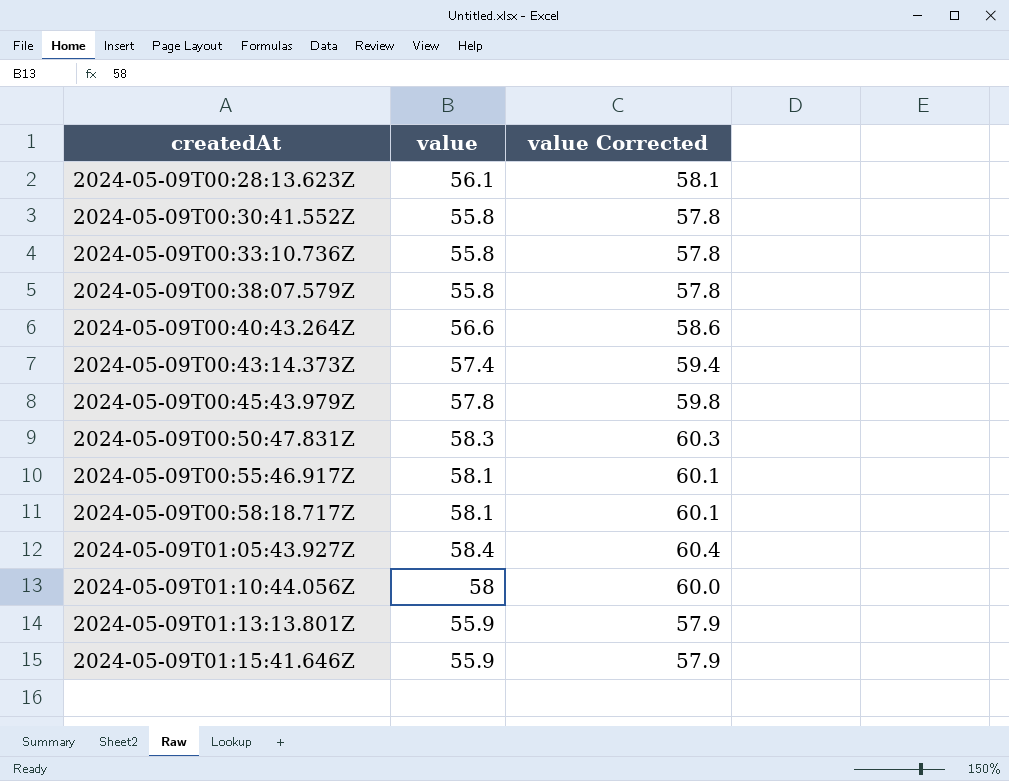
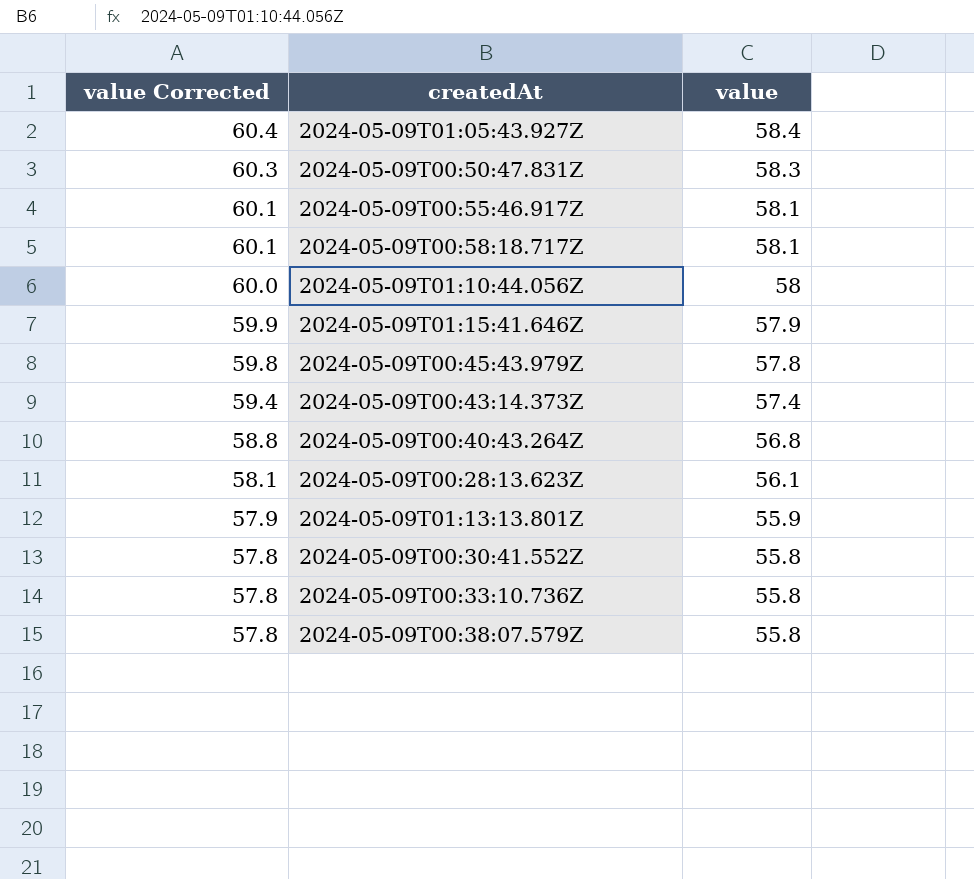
row order: createdAt ascending -> value Corrected descending
column value Corrected | position: 3 -> 1
2024-05-09T01:15:41.646Z | value Corrected: 57.9 -> 59.9
2024-05-09T01:15:41.646Z | value: 55.9 -> 57.9
2024-05-09T00:40:43.264Z | value Corrected: 58.6 -> 58.8
2024-05-09T00:40:43.264Z | value: 56.6 -> 56.8

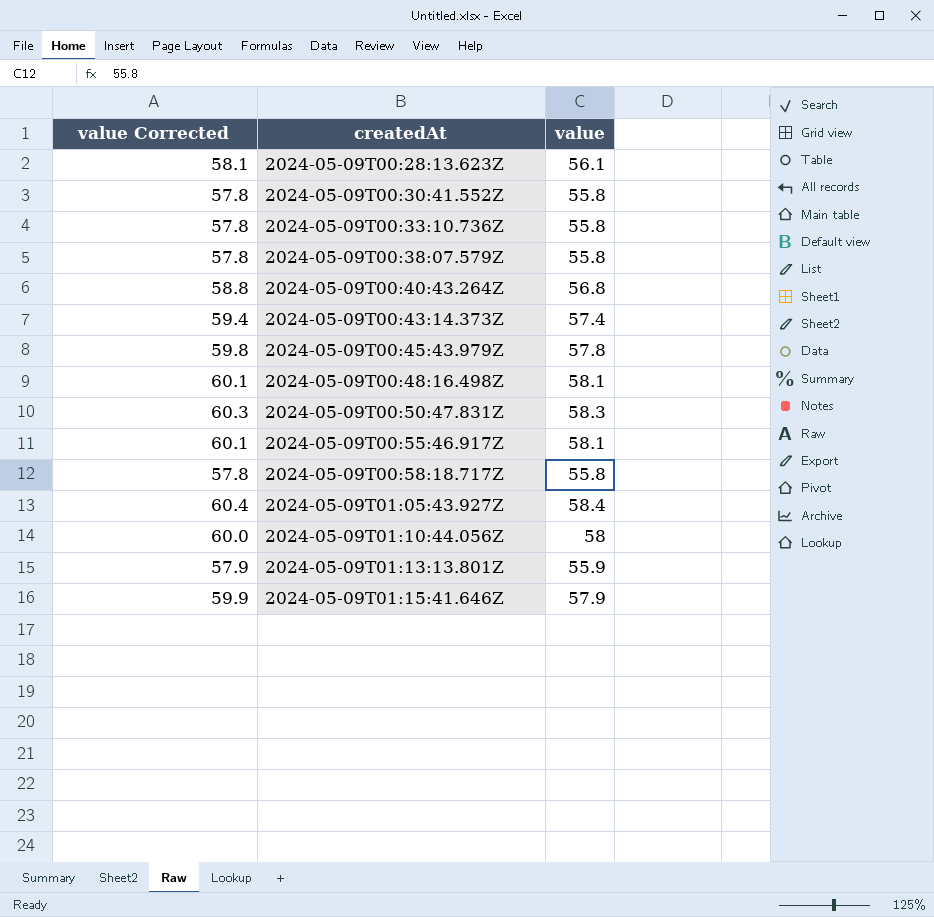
row order: value Corrected descending -> createdAt ascending
row 2024-05-09T00:48:16.498Z: none -> 60.1 | 58.1
2024-05-09T00:58:18.717Z | value Corrected: 60.1 -> 57.8
2024-05-09T00:58:18.717Z | value: 58.1 -> 55.8

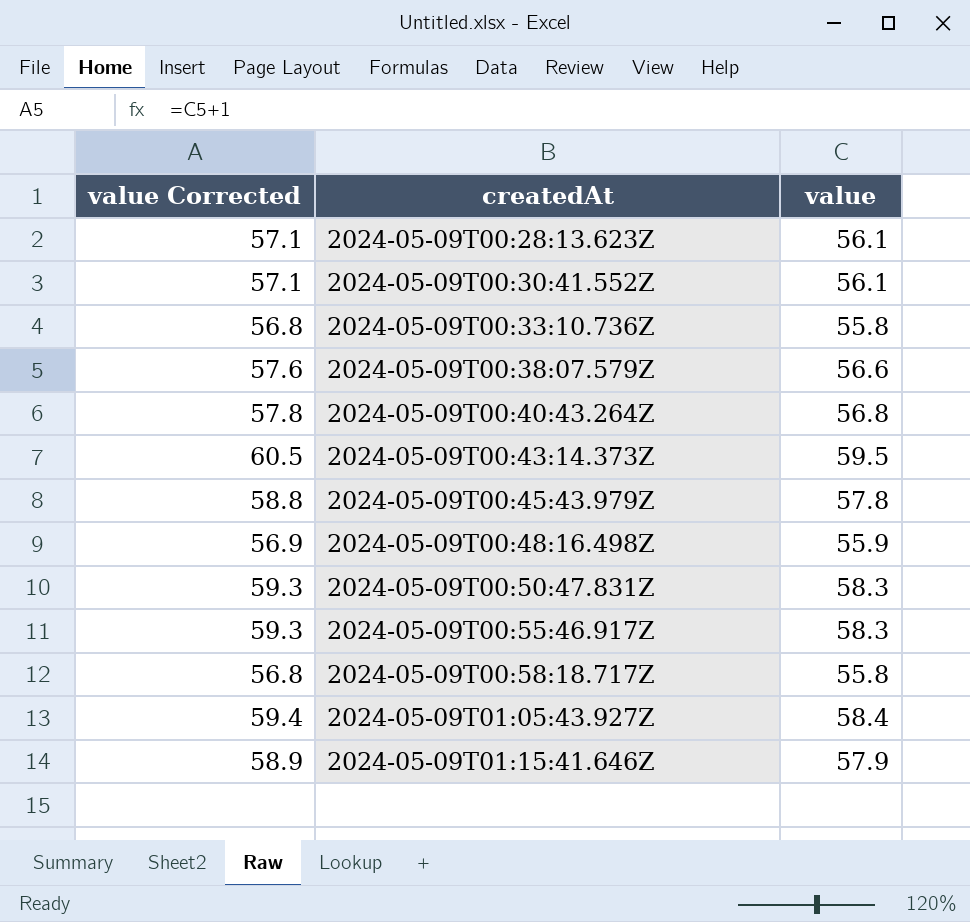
column value Corrected | formula: [value] + 2 -> [value] + 1
row 2024-05-09T01:10:44.056Z: 60.0 | 58 -> none
row 2024-05-09T01:13:13.801Z: 57.9 | 55.9 -> none
2024-05-09T00:30:41.552Z | value: 55.8 -> 56.1
2024-05-09T00:38:07.579Z | value: 55.8 -> 56.6
2024-05-09T00:43:14.373Z | value: 57.4 -> 59.5
2024-05-09T00:48:16.498Z | value: 58.1 -> 55.9
2024-05-09T00:55:46.917Z | value: 58.1 -> 58.3

